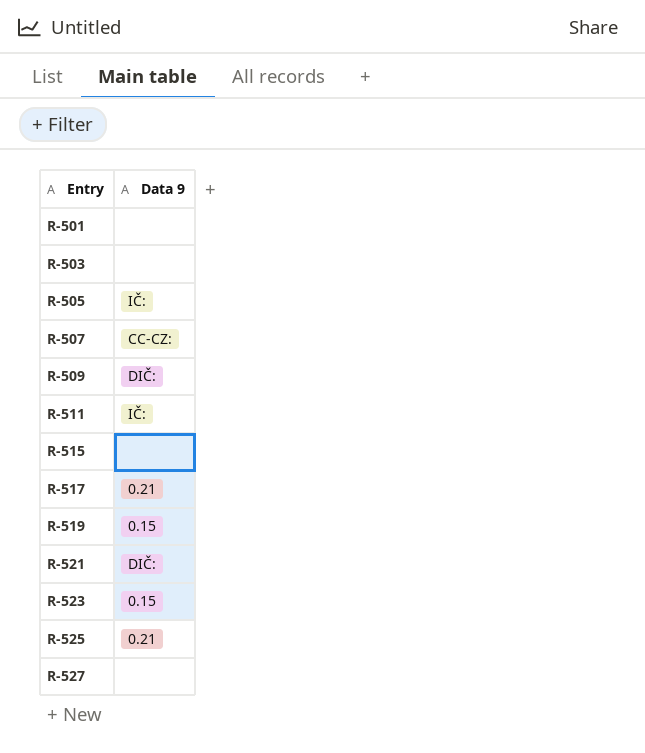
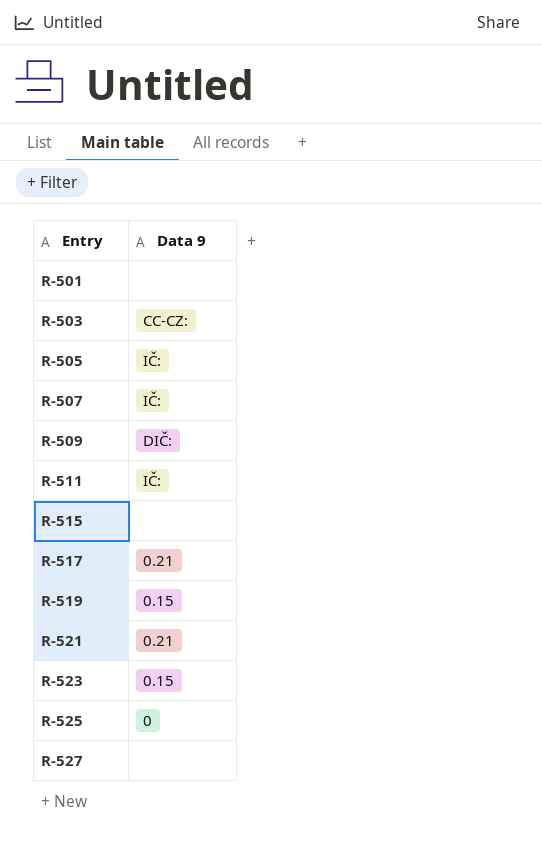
R-503 | Data 9: none -> CC-CZ:
R-507 | Data 9: CC-CZ: -> IČ:
R-521 | Data 9: DIČ: -> 0.21
R-525 | Data 9: 0.21 -> 0

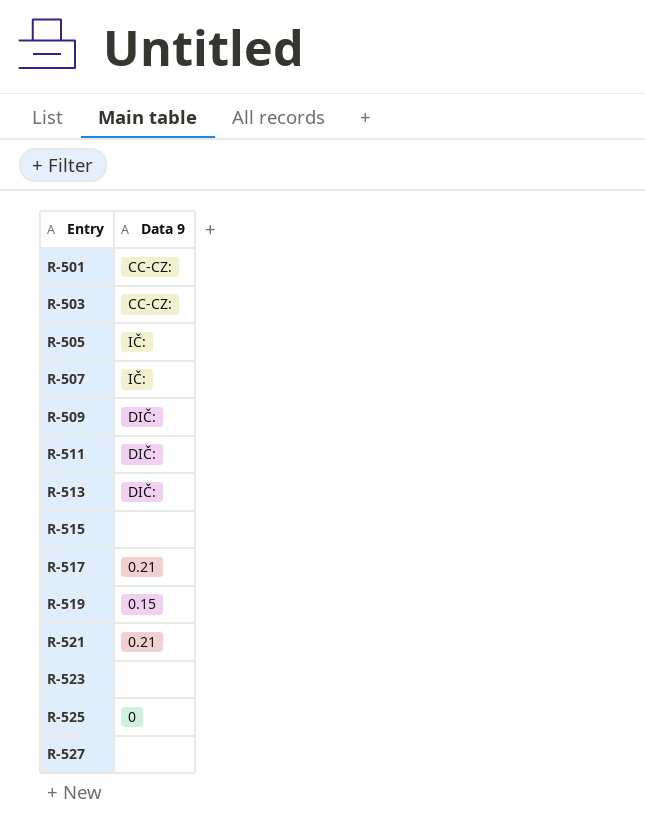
R-501 | Data 9: none -> CC-CZ:
R-511 | Data 9: IČ: -> DIČ:
row R-513: none -> DIČ:
R-523 | Data 9: 0.15 -> none

